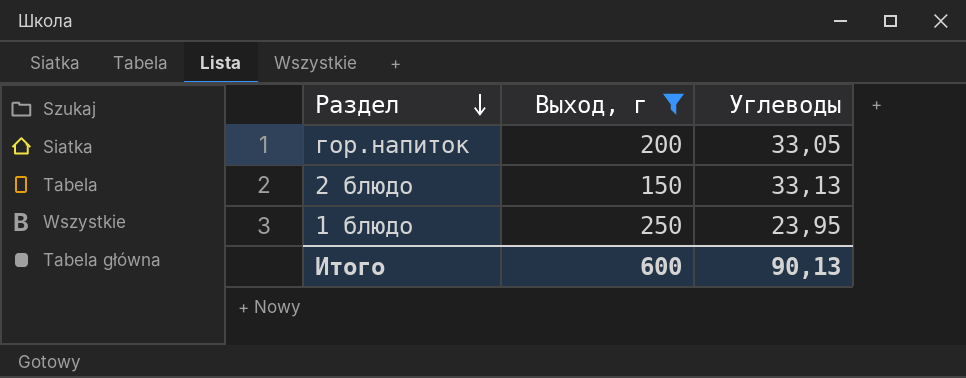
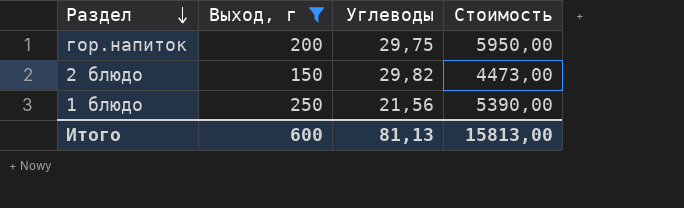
column Стоимость | formula: none -> [Выход, г] * [Углеводы]
гор.напиток | Углеводы: 33,05 -> 29,75
2 блюдо | Углеводы: 33,13 -> 29,82
1 блюдо | Углеводы: 23,95 -> 21,56
Итого | Углеводы: 90,13 -> 81,13

